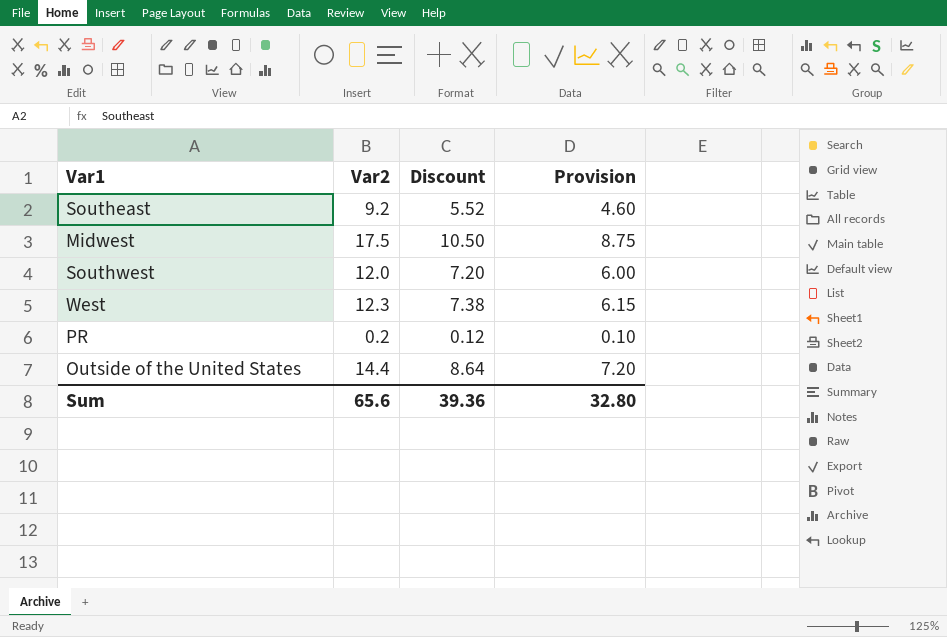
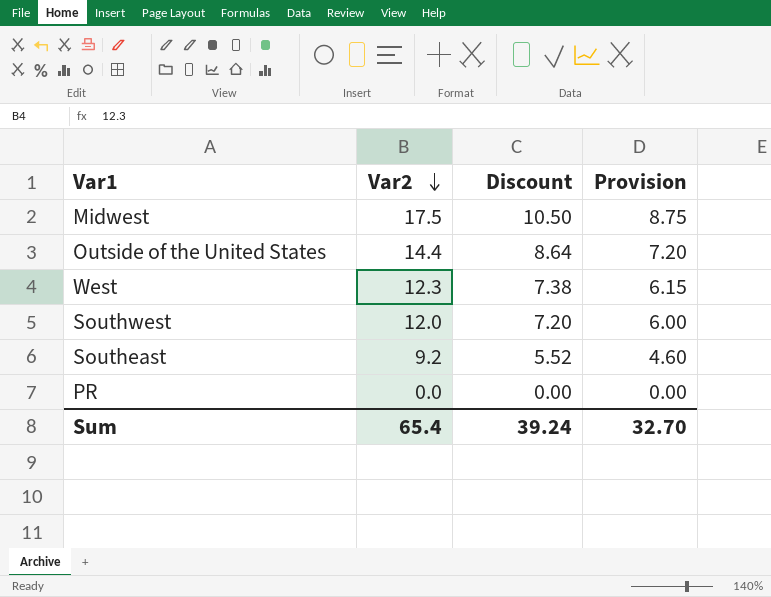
row order: none -> Var2 descending
PR | Var2: 0.2 -> 0.0
PR | Discount: 0.12 -> 0.00
PR | Provision: 0.10 -> 0.00
Sum | Var2: 65.6 -> 65.4
Sum | Discount: 39.36 -> 39.24
Sum | Provision: 32.80 -> 32.70

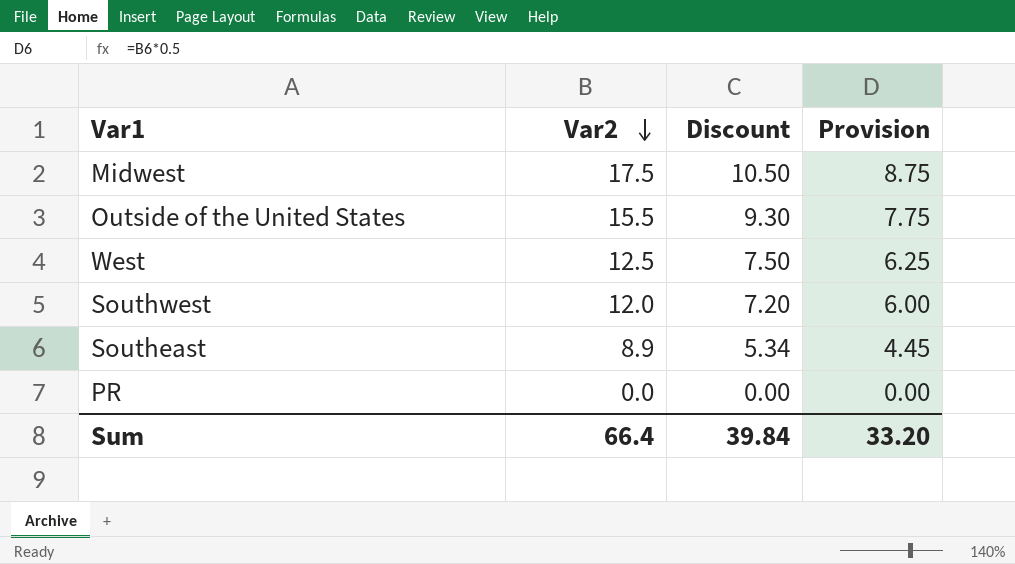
Outside of the United States | Var2: 14.4 -> 15.5
Outside of the United States | Discount: 8.64 -> 9.30
Outside of the United States | Provision: 7.20 -> 7.75
West | Var2: 12.3 -> 12.5
West | Discount: 7.38 -> 7.50
West | Provision: 6.15 -> 6.25
Southeast | Var2: 9.2 -> 8.9
Southeast | Discount: 5.52 -> 5.34
Southeast | Provision: 4.60 -> 4.45
Sum | Var2: 65.4 -> 66.4
Sum | Discount: 39.24 -> 39.84
Sum | Provision: 32.70 -> 33.20

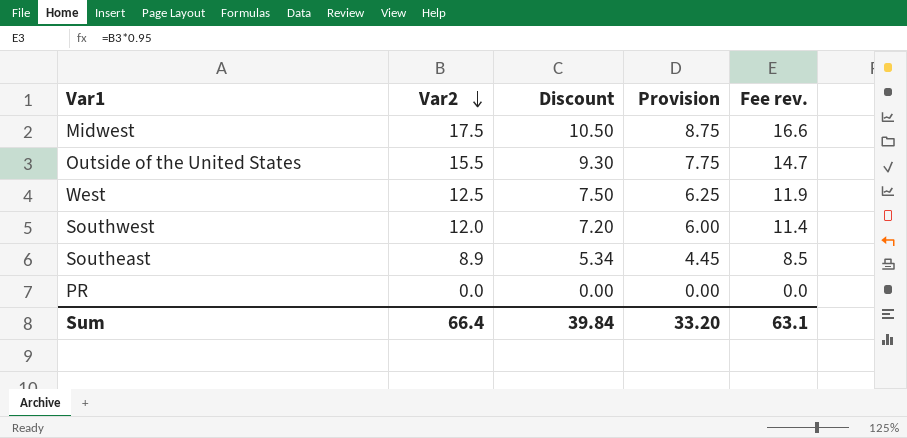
column Fee rev. | formula: none -> [Var2] * 0.95

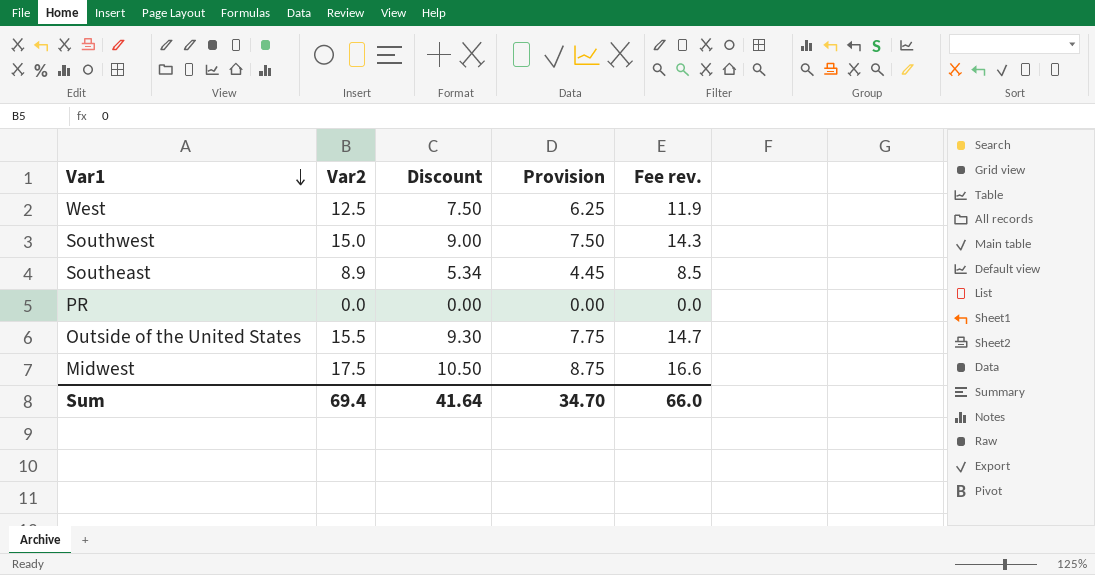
row order: Var2 descending -> Var1 descending
Southwest | Var2: 12.0 -> 15.0
Southwest | Discount: 7.20 -> 9.00
Southwest | Provision: 6.00 -> 7.50
Southwest | Fee rev.: 11.4 -> 14.3
Sum | Var2: 66.4 -> 69.4
Sum | Discount: 39.84 -> 41.64
Sum | Provision: 33.20 -> 34.70
Sum | Fee rev.: 63.1 -> 66.0

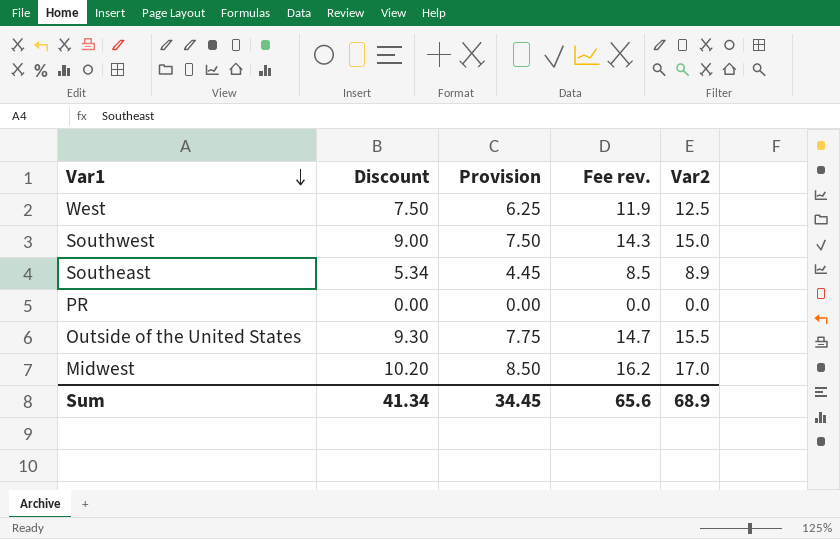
column Var2 | position: 2 -> 5
Midwest | Discount: 10.50 -> 10.20
Midwest | Provision: 8.75 -> 8.50
Midwest | Fee rev.: 16.6 -> 16.2
Midwest | Var2: 17.5 -> 17.0
Sum | Discount: 41.64 -> 41.34
Sum | Provision: 34.70 -> 34.45
Sum | Fee rev.: 66.0 -> 65.6
Sum | Var2: 69.4 -> 68.9

